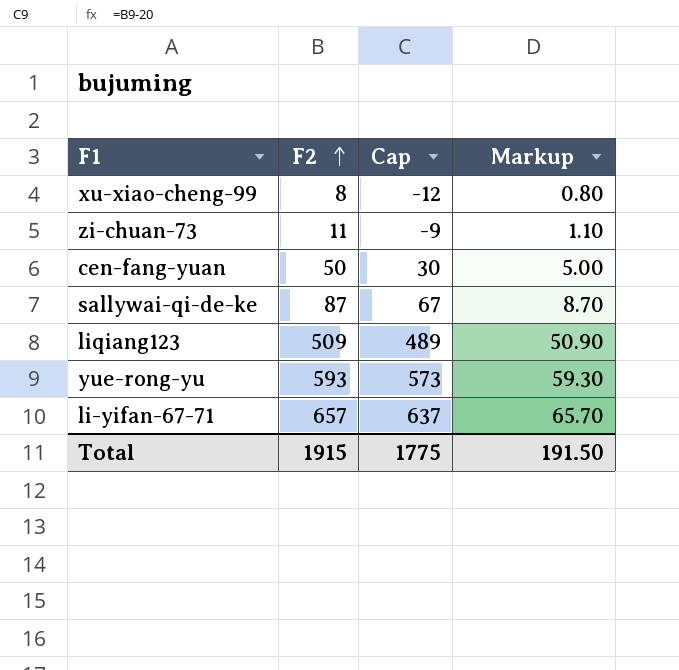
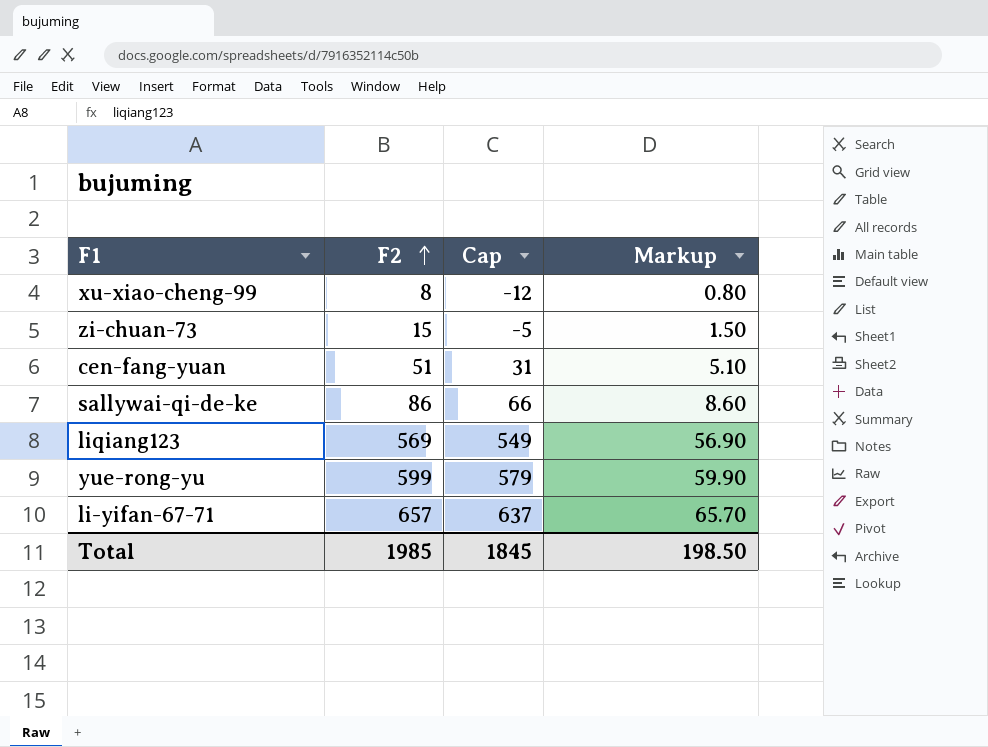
zi-chuan-73 | F2: 11 -> 15
zi-chuan-73 | Cap: -9 -> -5
zi-chuan-73 | Markup: 1.10 -> 1.50
cen-fang-yuan | F2: 50 -> 51
cen-fang-yuan | Cap: 30 -> 31
cen-fang-yuan | Markup: 5.00 -> 5.10
sallywai-qi-de-ke | F2: 87 -> 86
sallywai-qi-de-ke | Cap: 67 -> 66
sallywai-qi-de-ke | Markup: 8.70 -> 8.60
liqiang123 | F2: 509 -> 569
liqiang123 | Cap: 489 -> 549
liqiang123 | Markup: 50.90 -> 56.90
yue-rong-yu | F2: 593 -> 599
yue-rong-yu | Cap: 573 -> 579
yue-rong-yu | Markup: 59.30 -> 59.90
Total | F2: 1915 -> 1985
Total | Cap: 1775 -> 1845
Total | Markup: 191.50 -> 198.50

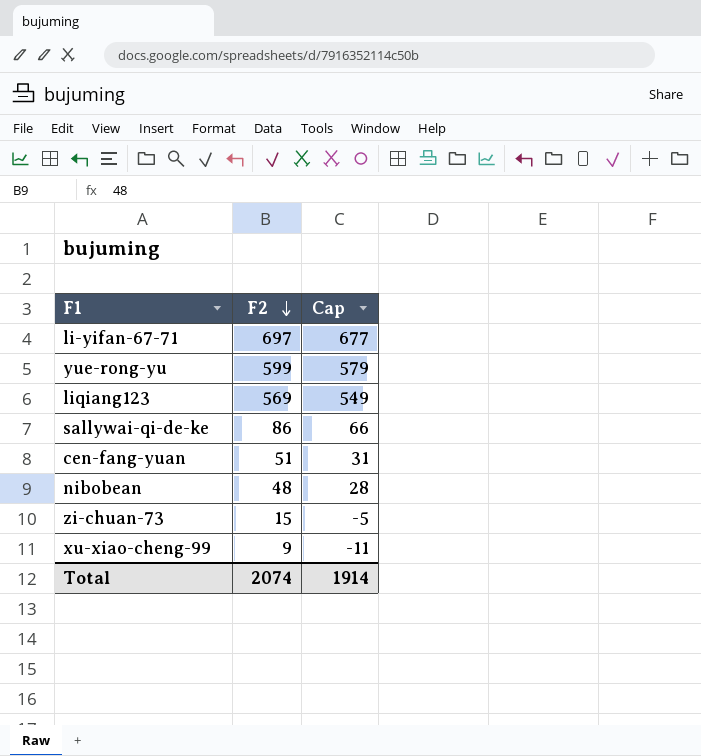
row order: F2 ascending -> F2 descending
column Markup | formula: [F2] * 0.1 -> none
li-yifan-67-71 | F2: 657 -> 697
li-yifan-67-71 | Cap: 637 -> 677
row nibobean: none -> 48 | 28
xu-xiao-cheng-99 | F2: 8 -> 9
xu-xiao-cheng-99 | Cap: -12 -> -11
Total | F2: 1985 -> 2074
Total | Cap: 1845 -> 1914

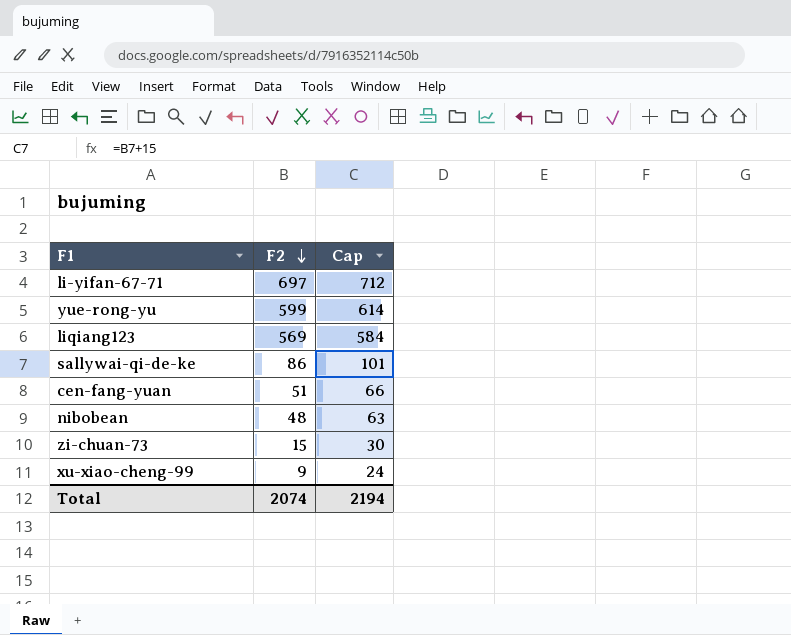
column Cap | formula: [F2] - 20 -> [F2] + 15
Total | Cap: 1914 -> 2194

